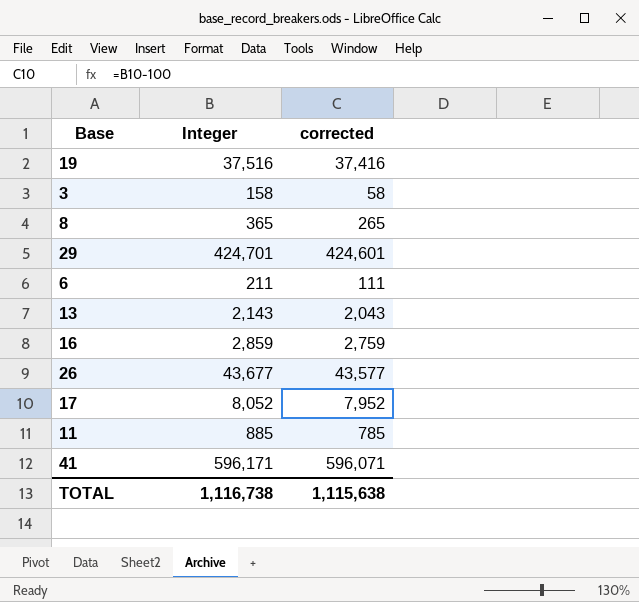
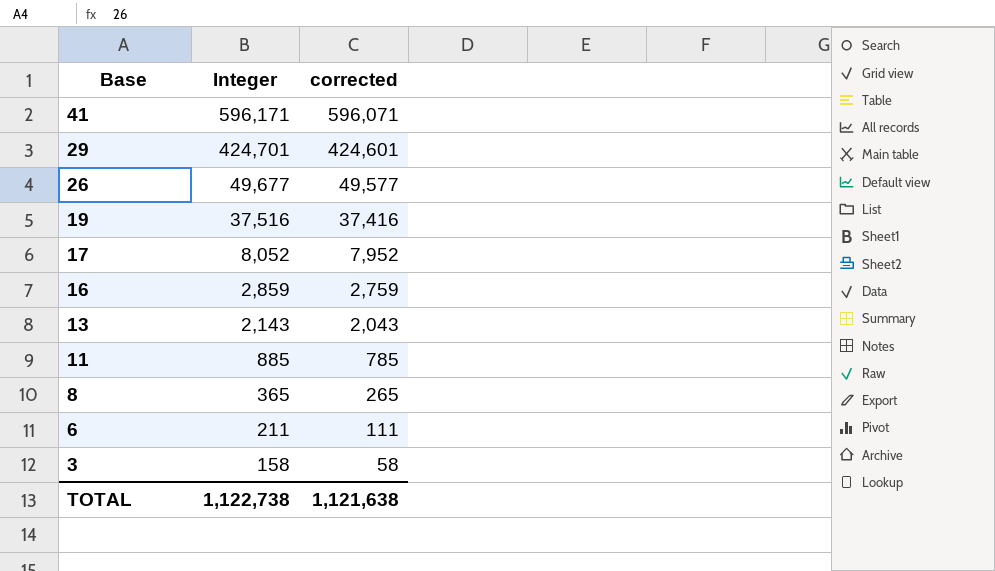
row order: none -> Base descending
26 | Integer: 43,677 -> 49,677
26 | corrected: 43,577 -> 49,577
TOTAL | Integer: 1,116,738 -> 1,122,738
TOTAL | corrected: 1,115,638 -> 1,121,638

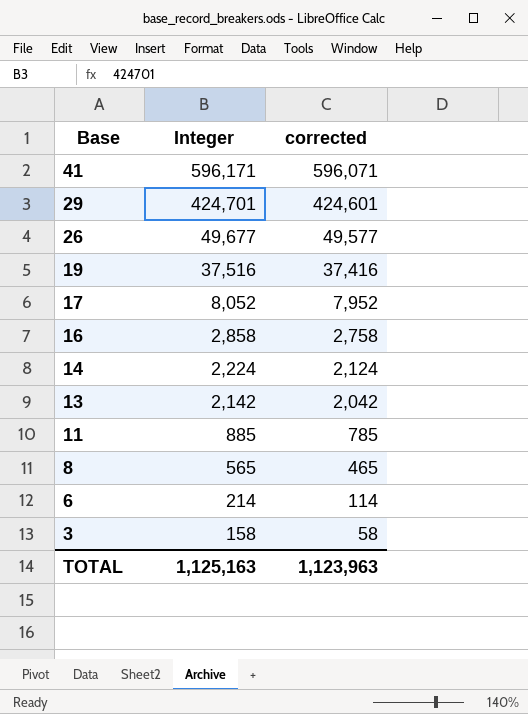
16 | Integer: 2,859 -> 2,858
16 | corrected: 2,759 -> 2,758
row 14: none -> 2,224 | 2,124
13 | Integer: 2,143 -> 2,142
13 | corrected: 2,043 -> 2,042
8 | Integer: 365 -> 565
8 | corrected: 265 -> 465
6 | Integer: 211 -> 214
6 | corrected: 111 -> 114
TOTAL | Integer: 1,122,738 -> 1,125,163
TOTAL | corrected: 1,121,638 -> 1,123,963

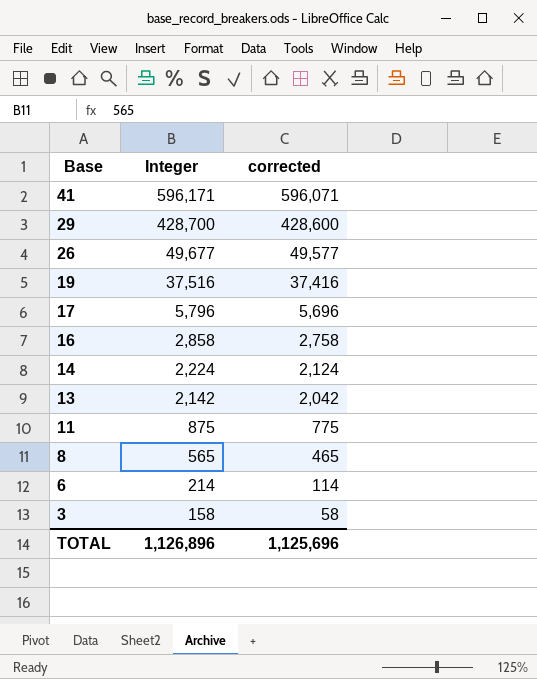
29 | Integer: 424,701 -> 428,700
29 | corrected: 424,601 -> 428,600
17 | Integer: 8,052 -> 5,796
17 | corrected: 7,952 -> 5,696
11 | Integer: 885 -> 875
11 | corrected: 785 -> 775
TOTAL | Integer: 1,125,163 -> 1,126,896
TOTAL | corrected: 1,123,963 -> 1,125,696

